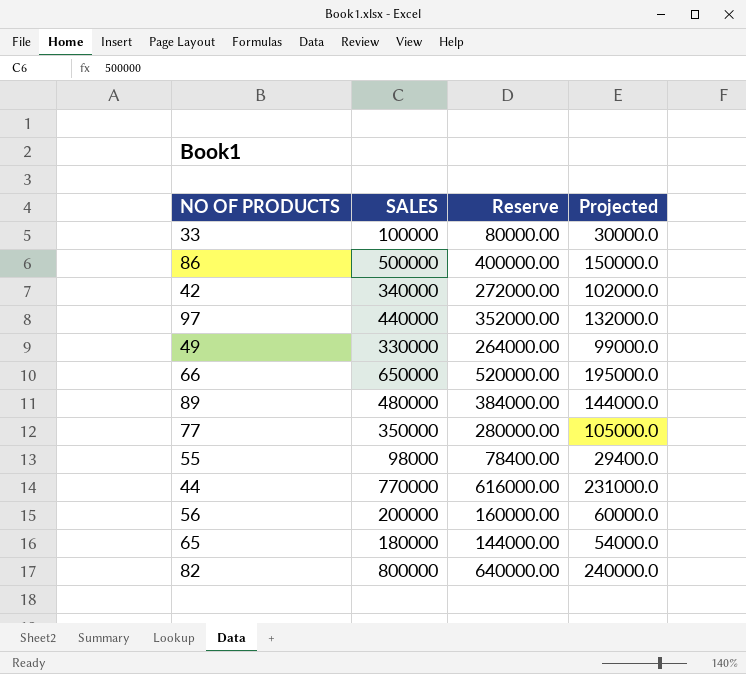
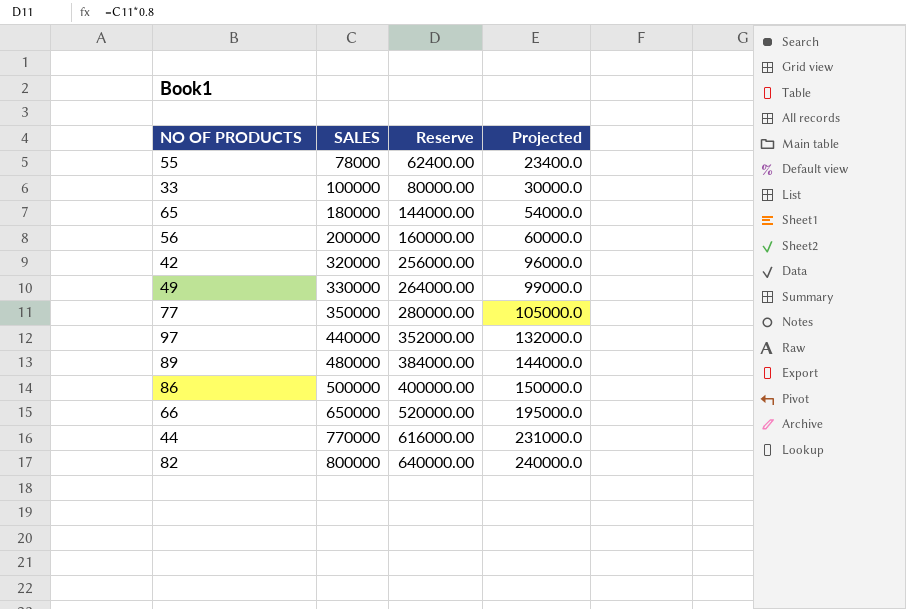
row order: none -> SALES ascending
55 | SALES: 98000 -> 78000
55 | Reserve: 78400.00 -> 62400.00
55 | Projected: 29400.0 -> 23400.0
42 | SALES: 340000 -> 320000
42 | Reserve: 272000.00 -> 256000.00
42 | Projected: 102000.0 -> 96000.0

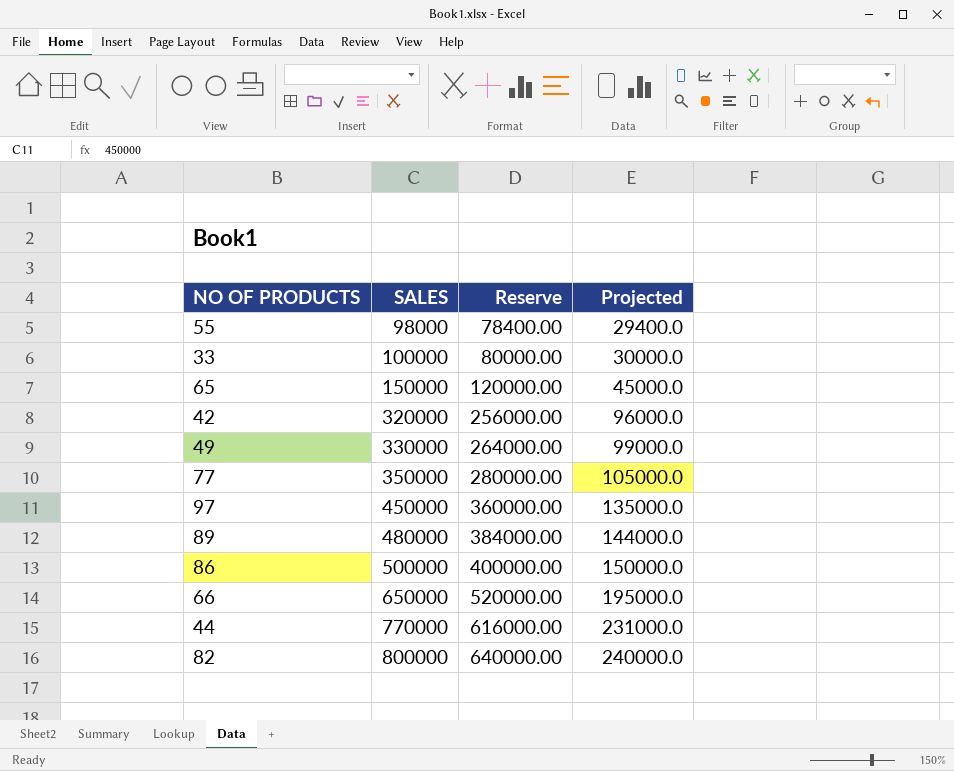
row 56: 200000 | 160000.00 | 60000.0 -> none
55 | SALES: 78000 -> 98000
55 | Reserve: 62400.00 -> 78400.00
55 | Projected: 23400.0 -> 29400.0
65 | SALES: 180000 -> 150000
65 | Reserve: 144000.00 -> 120000.00
65 | Projected: 54000.0 -> 45000.0
97 | SALES: 440000 -> 450000
97 | Reserve: 352000.00 -> 360000.00
97 | Projected: 132000.0 -> 135000.0

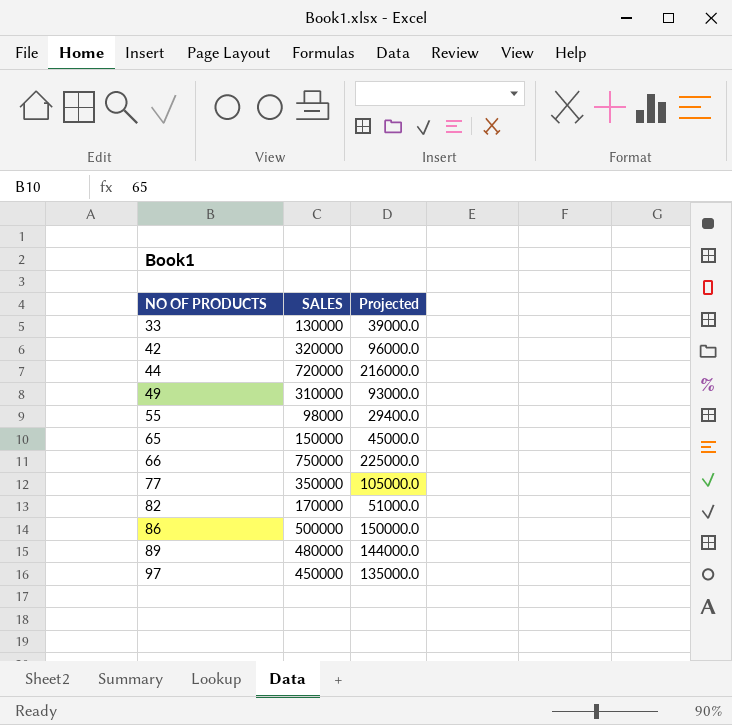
row order: SALES ascending -> NO OF PRODUCTS ascending
column Reserve | formula: [SALES] * 0.8 -> none
33 | SALES: 100000 -> 130000
33 | Projected: 30000.0 -> 39000.0
44 | SALES: 770000 -> 720000
44 | Projected: 231000.0 -> 216000.0
49 | SALES: 330000 -> 310000
49 | Projected: 99000.0 -> 93000.0
66 | SALES: 650000 -> 750000
66 | Projected: 195000.0 -> 225000.0
82 | SALES: 800000 -> 170000
82 | Projected: 240000.0 -> 51000.0

